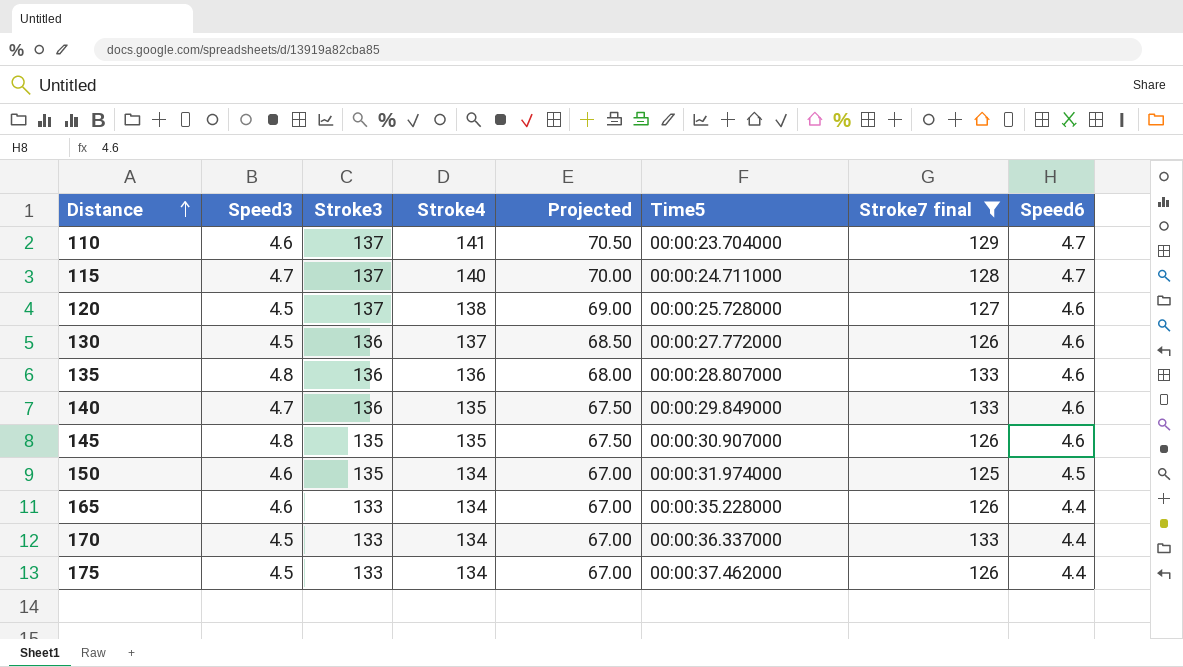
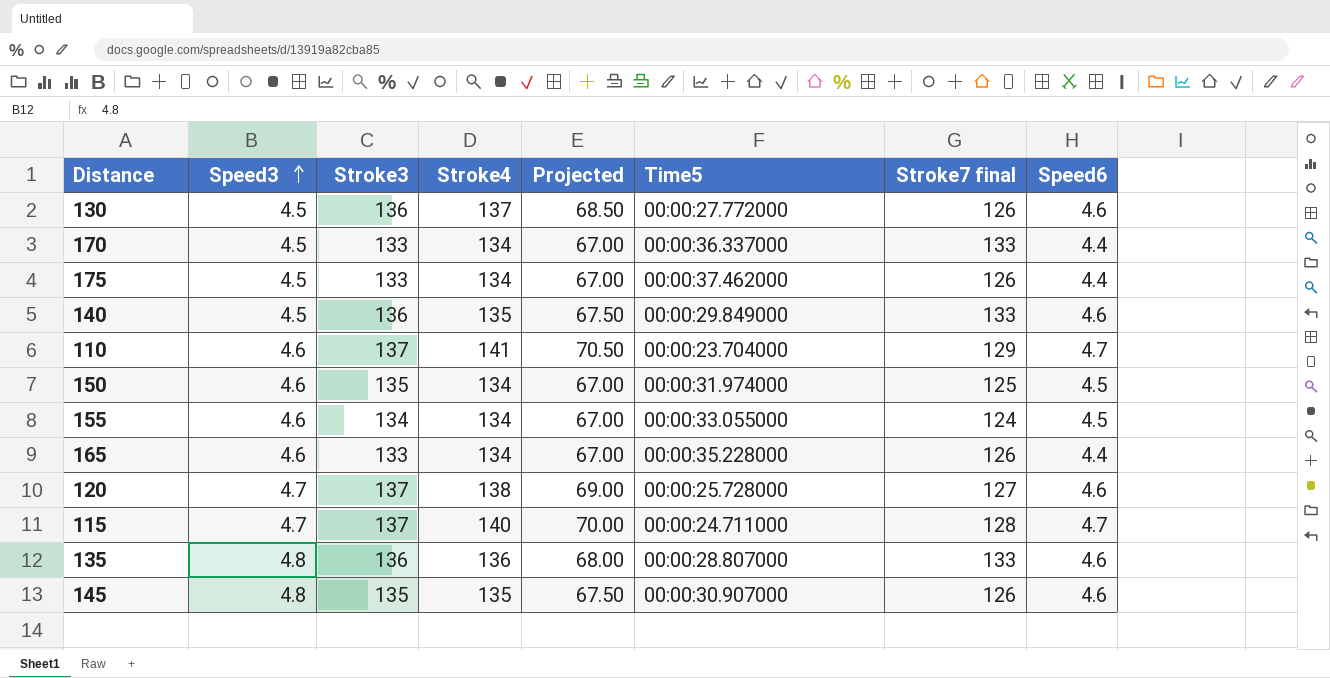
filter: Stroke7 final != 124 -> none
row order: Distance ascending -> Speed3 ascending
140 | Speed3: 4.7 -> 4.5
120 | Speed3: 4.5 -> 4.7

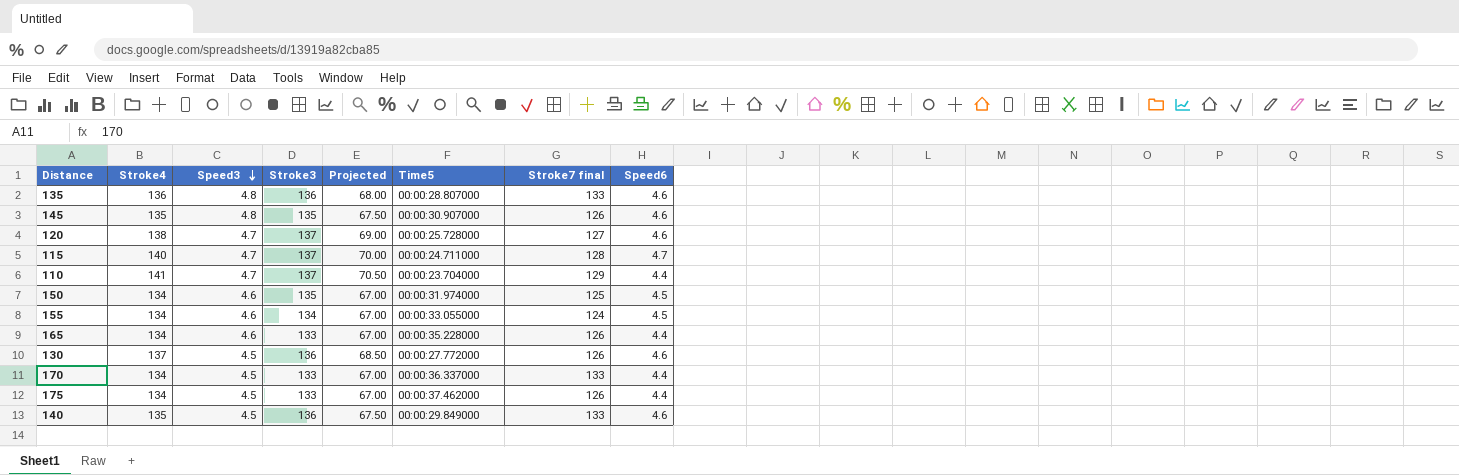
row order: Speed3 ascending -> Speed3 descending
column Stroke4 | position: 4 -> 2
110 | Speed3: 4.6 -> 4.7
110 | Speed6: 4.7 -> 4.4

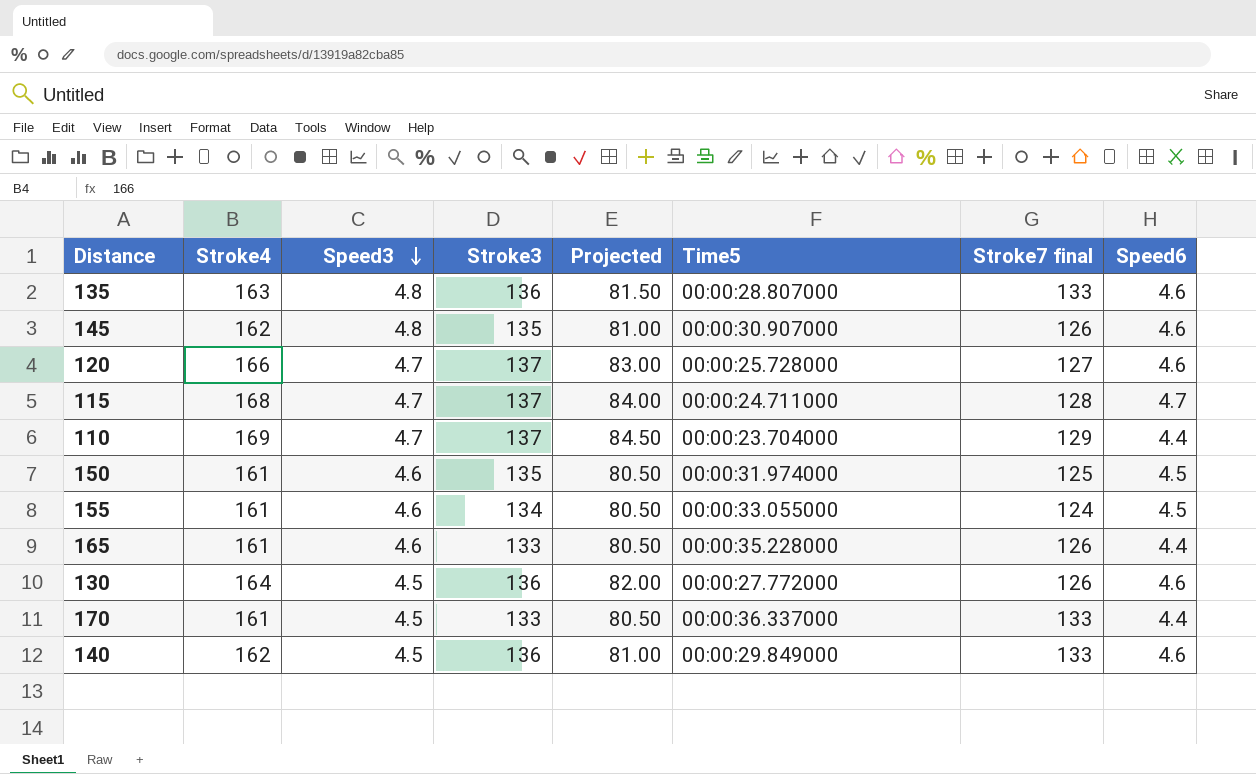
row 175: 134 | 4.5 | 133 | 67.00 | 00:00:37.462000 | 126 | 4.4 -> none
135 | Stroke4: 136 -> 163
135 | Projected: 68.00 -> 81.50
145 | Stroke4: 135 -> 162
145 | Projected: 67.50 -> 81.00
120 | Stroke4: 138 -> 166
120 | Projected: 69.00 -> 83.00
115 | Stroke4: 140 -> 168
115 | Projected: 70.00 -> 84.00
110 | Stroke4: 141 -> 169
110 | Projected: 70.50 -> 84.50
150 | Stroke4: 134 -> 161
150 | Projected: 67.00 -> 80.50
155 | Stroke4: 134 -> 161
155 | Projected: 67.00 -> 80.50
165 | Stroke4: 134 -> 161
165 | Projected: 67.00 -> 80.50
130 | Stroke4: 137 -> 164
130 | Projected: 68.50 -> 82.00
170 | Stroke4: 134 -> 161
170 | Projected: 67.00 -> 80.50
140 | Stroke4: 135 -> 162
140 | Projected: 67.50 -> 81.00

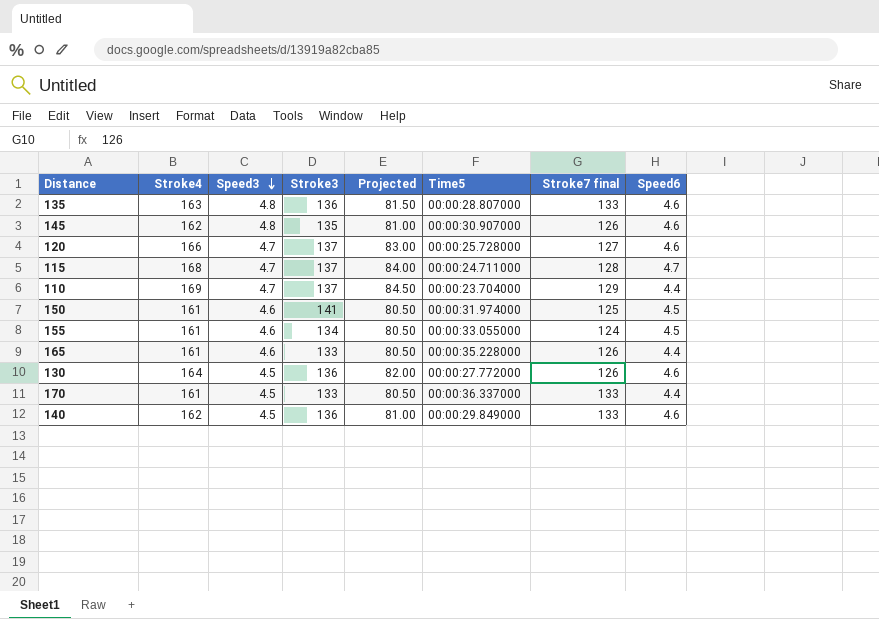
150 | Stroke3: 135 -> 141

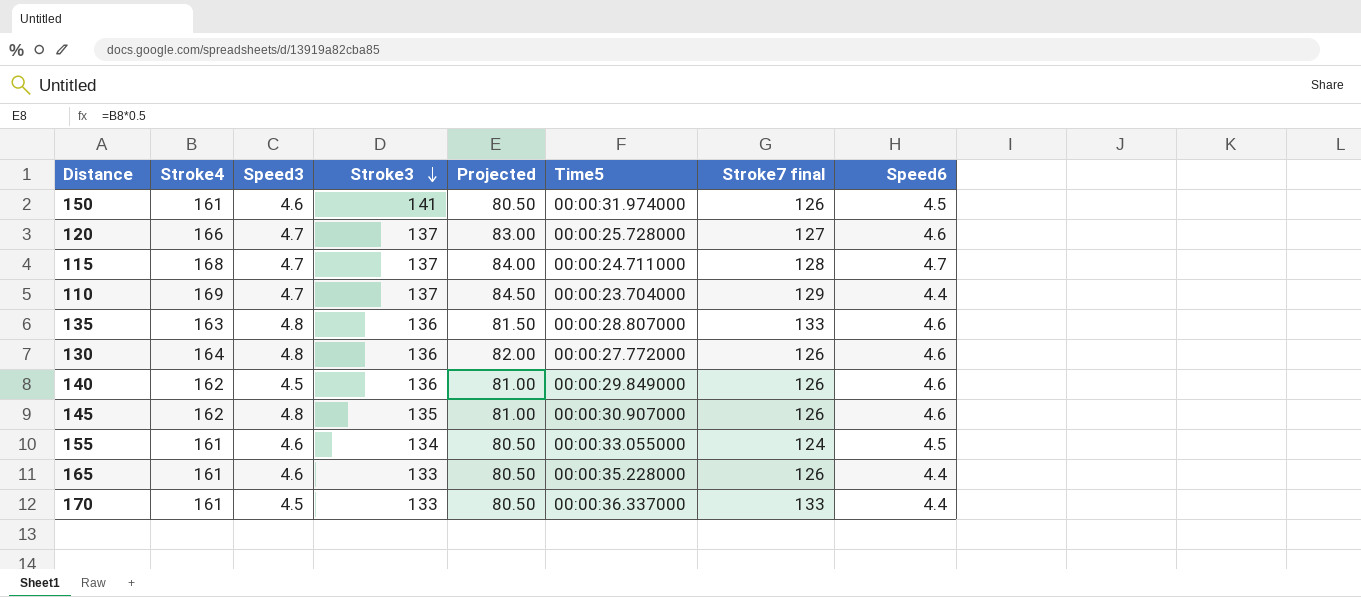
row order: Speed3 descending -> Stroke3 descending
150 | Stroke7 final: 125 -> 126
130 | Speed3: 4.5 -> 4.8
140 | Stroke7 final: 133 -> 126

